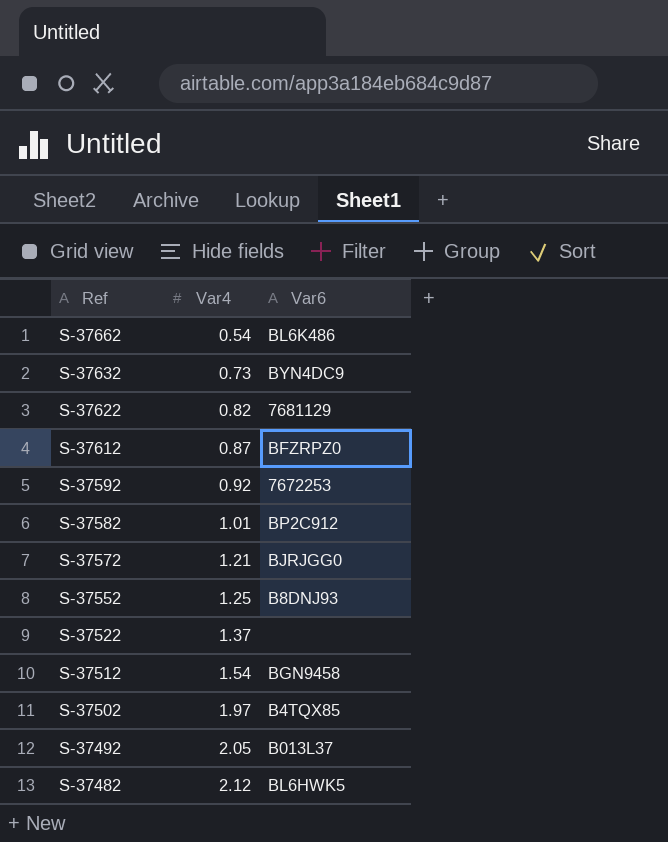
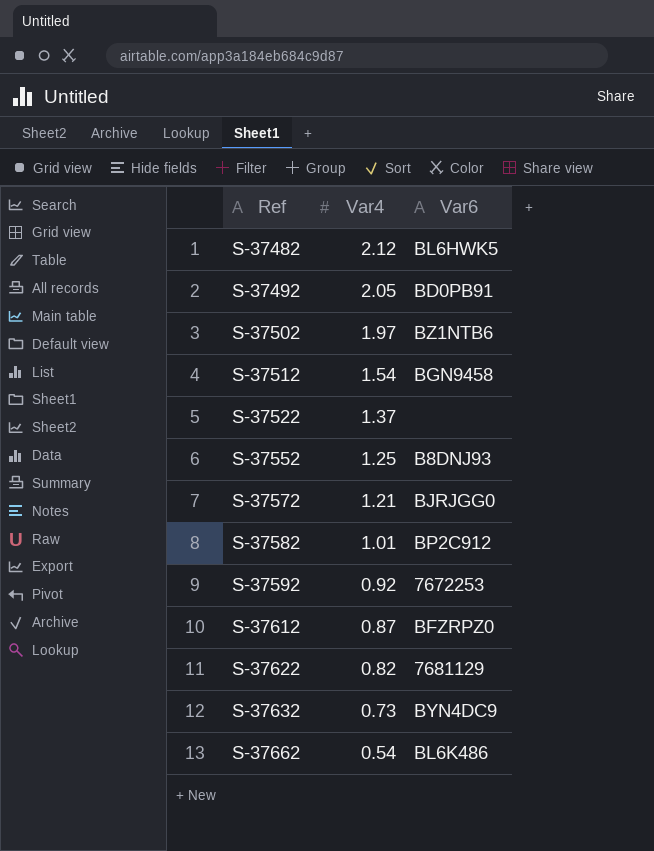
row order: Ref descending -> Ref ascending
S-37492 | Var6: B013L37 -> BD0PB91
S-37502 | Var6: B4TQX85 -> BZ1NTB6

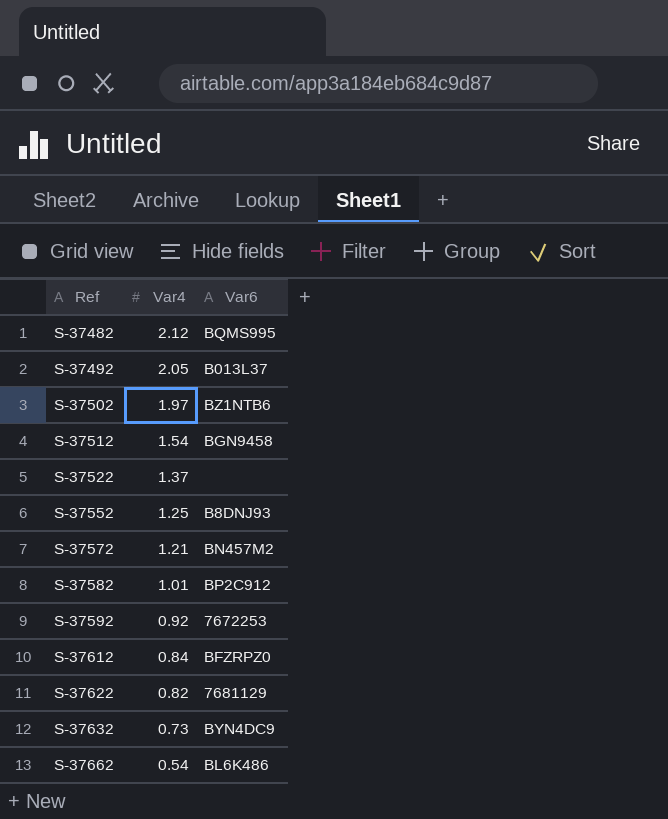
S-37482 | Var6: BL6HWK5 -> BQMS995
S-37492 | Var6: BD0PB91 -> B013L37
S-37572 | Var6: BJRJGG0 -> BN457M2
S-37612 | Var4: 0.87 -> 0.84

